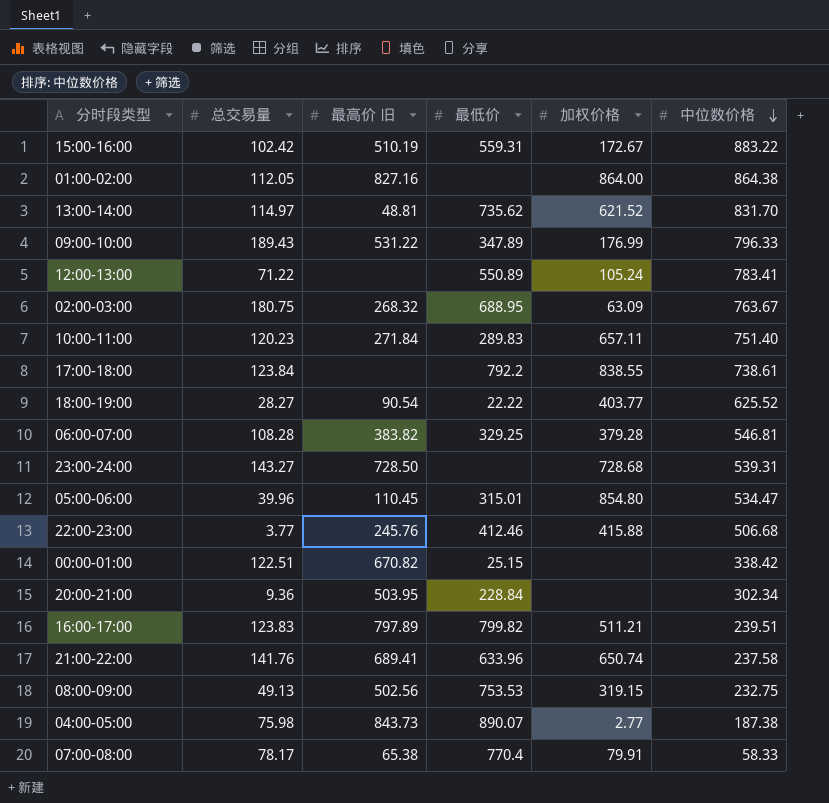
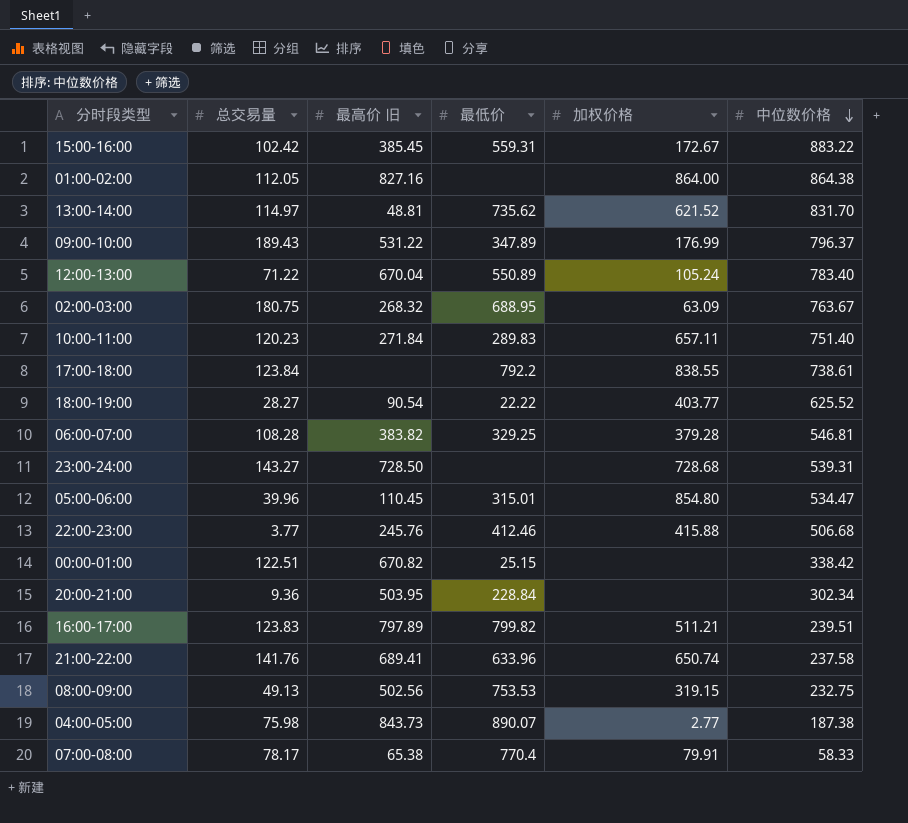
15:00-16:00 | 最高价 旧: 510.19 -> 385.45
09:00-10:00 | 中位数价格: 796.33 -> 796.37
12:00-13:00 | 最高价 旧: none -> 670.04
12:00-13:00 | 中位数价格: 783.41 -> 783.40

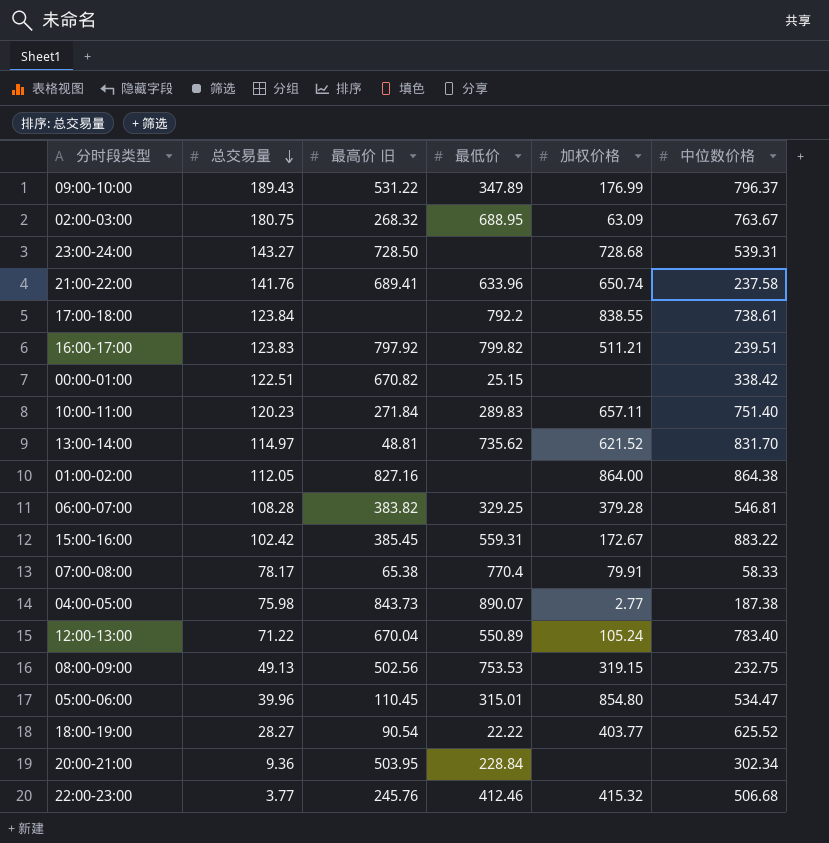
row order: 中位数价格 descending -> 总交易量 descending
16:00-17:00 | 最高价 旧: 797.89 -> 797.92
22:00-23:00 | 加权价格: 415.88 -> 415.32

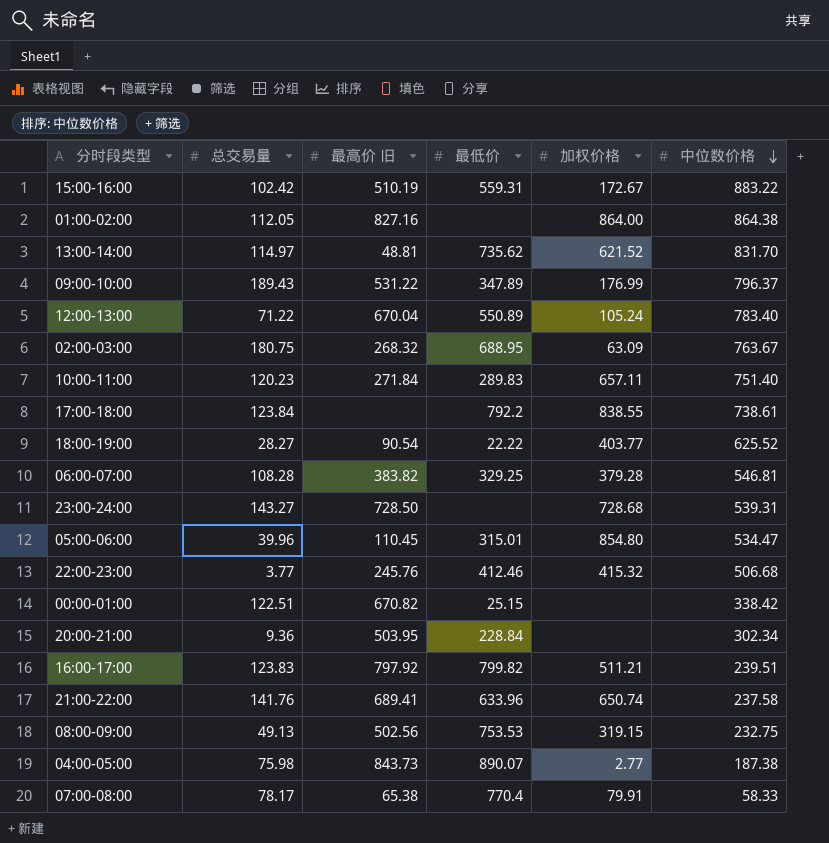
row order: 总交易量 descending -> 中位数价格 descending
15:00-16:00 | 最高价 旧: 385.45 -> 510.19

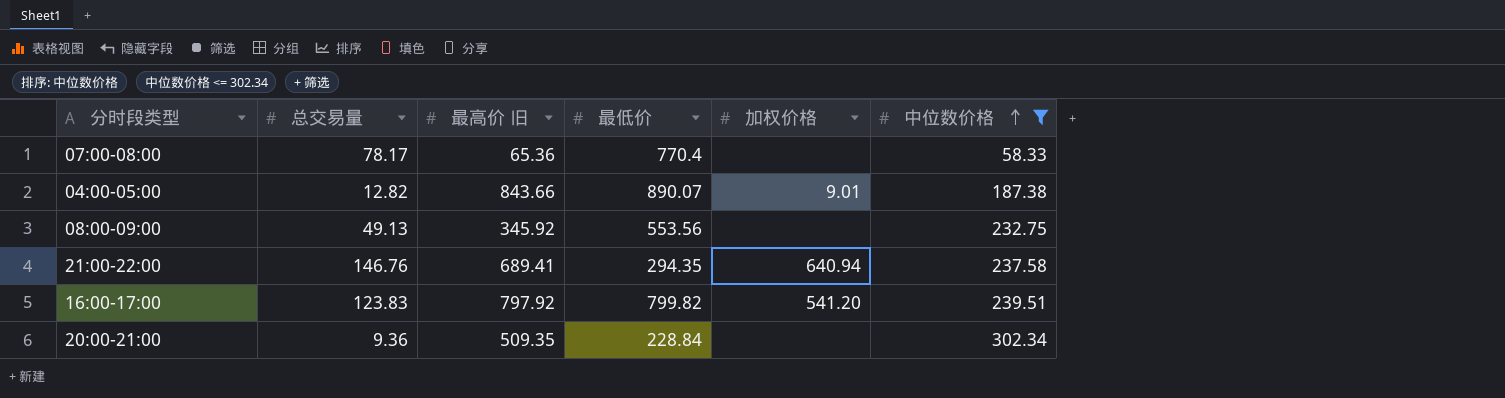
filter: none -> 中位数价格 <= 302.34
row order: 中位数价格 descending -> 中位数价格 ascending
07:00-08:00 | 最高价 旧: 65.38 -> 65.36
07:00-08:00 | 加权价格: 79.91 -> none
04:00-05:00 | 总交易量: 75.98 -> 12.82
04:00-05:00 | 最高价 旧: 843.73 -> 843.66
04:00-05:00 | 加权价格: 2.77 -> 9.01
08:00-09:00 | 最高价 旧: 502.56 -> 345.92
08:00-09:00 | 最低价: 753.53 -> 553.56
08:00-09:00 | 加权价格: 319.15 -> none
21:00-22:00 | 总交易量: 141.76 -> 146.76
21:00-22:00 | 最低价: 633.96 -> 294.35
21:00-22:00 | 加权价格: 650.74 -> 640.94
16:00-17:00 | 加权价格: 511.21 -> 541.20
20:00-21:00 | 最高价 旧: 503.95 -> 509.35

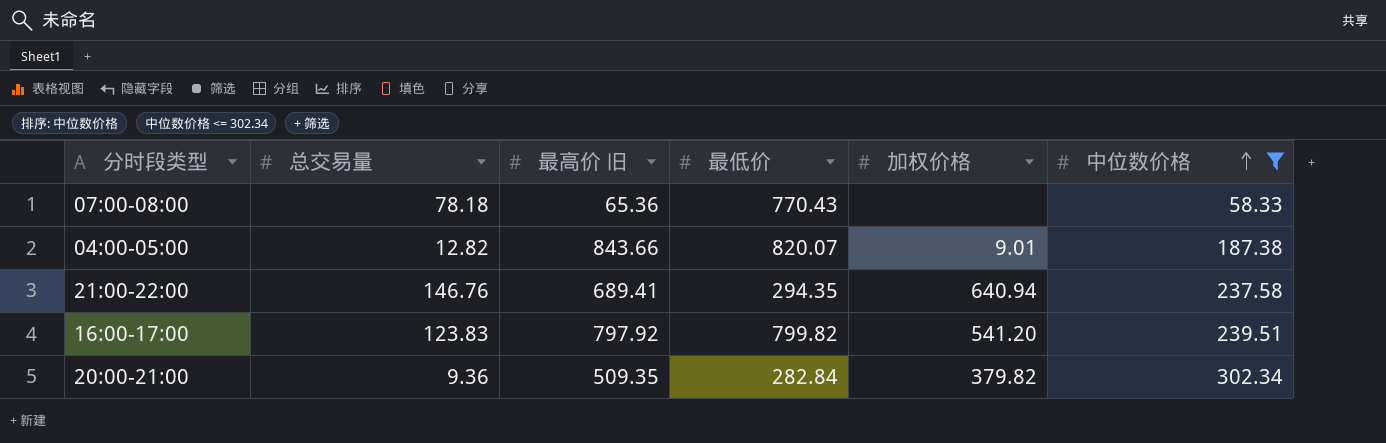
row 08:00-09:00: 49.13 | 345.92 | 553.56 | none | 232.75 -> none
07:00-08:00 | 总交易量: 78.17 -> 78.18
07:00-08:00 | 最低价: 770.4 -> 770.43
04:00-05:00 | 最低价: 890.07 -> 820.07
20:00-21:00 | 最低价: 228.84 -> 282.84
20:00-21:00 | 加权价格: none -> 379.82

